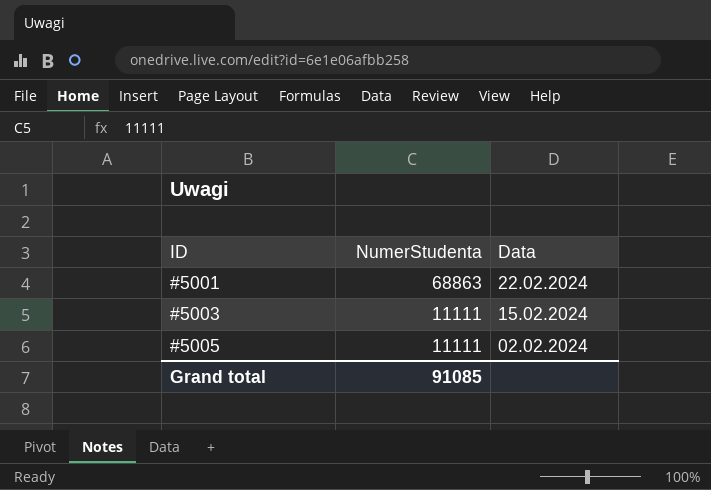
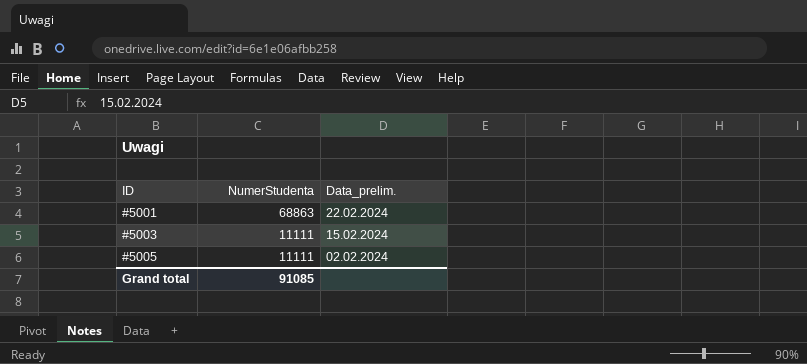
column name: Data -> Data_prelim.

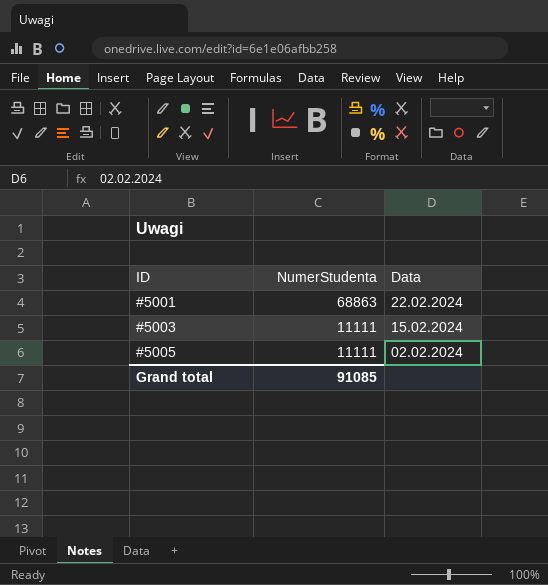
column name: Data_prelim. -> Data

